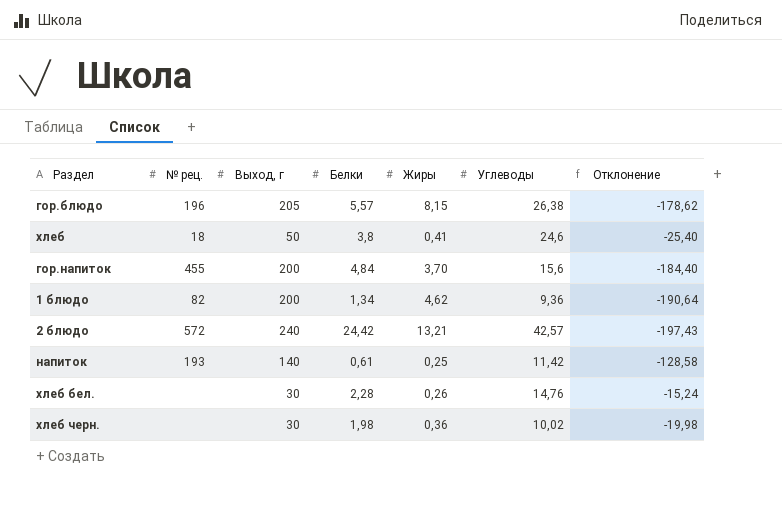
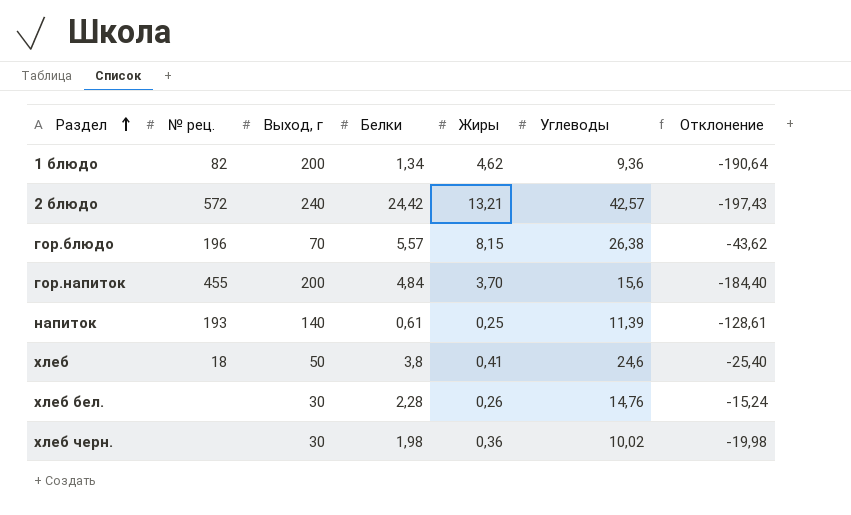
row order: none -> Раздел ascending
гор.блюдо | Выход, г: 205 -> 70
гор.блюдо | Отклонение: -178,62 -> -43,62
напиток | Углеводы: 11,42 -> 11,39
напиток | Отклонение: -128,58 -> -128,61

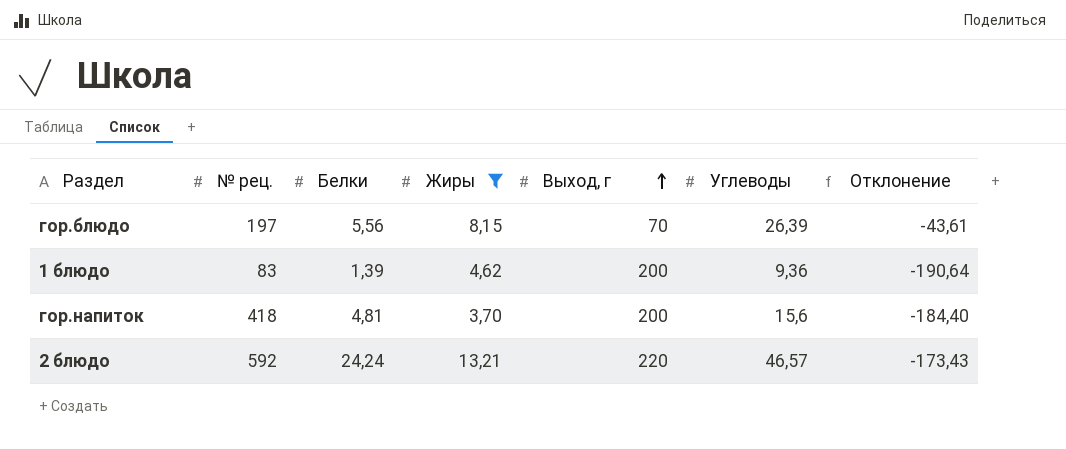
filter: none -> Жиры >= 3,70
row order: Раздел ascending -> Выход, г ascending
column Выход, г | position: 3 -> 5
гор.блюдо | № рец.: 196 -> 197
гор.блюдо | Белки: 5,57 -> 5,56
гор.блюдо | Углеводы: 26,38 -> 26,39
гор.блюдо | Отклонение: -43,62 -> -43,61
1 блюдо | № рец.: 82 -> 83
1 блюдо | Белки: 1,34 -> 1,39
гор.напиток | № рец.: 455 -> 418
гор.напиток | Белки: 4,84 -> 4,81
2 блюдо | № рец.: 572 -> 592
2 блюдо | Белки: 24,42 -> 24,24
2 блюдо | Выход, г: 240 -> 220
2 блюдо | Углеводы: 42,57 -> 46,57
2 блюдо | Отклонение: -197,43 -> -173,43

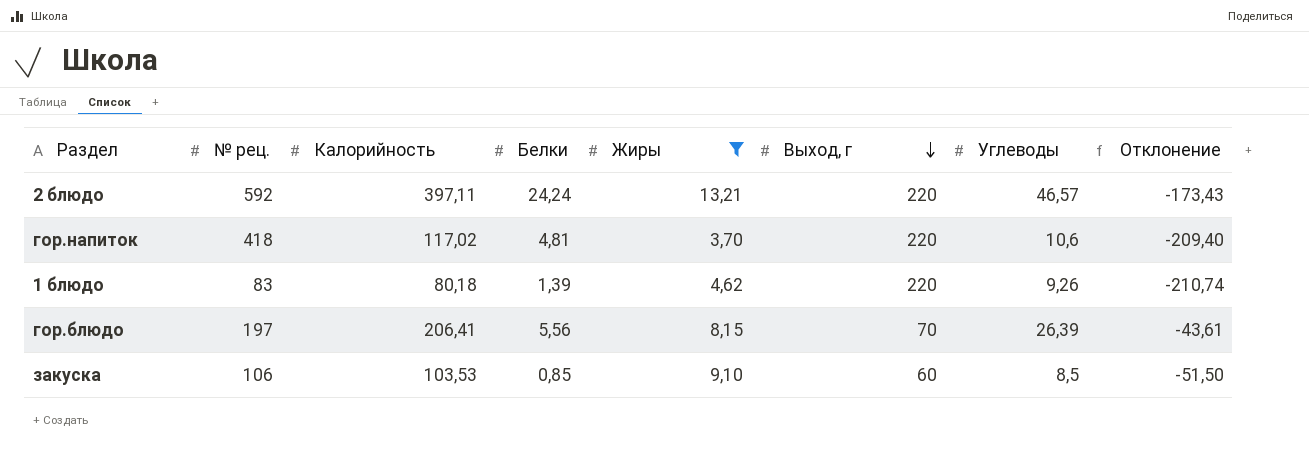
row order: Выход, г ascending -> Выход, г descending
column Калорийность | position: none -> 3
гор.напиток | Выход, г: 200 -> 220
гор.напиток | Углеводы: 15,6 -> 10,6
гор.напиток | Отклонение: -184,40 -> -209,40
1 блюдо | Выход, г: 200 -> 220
1 блюдо | Углеводы: 9,36 -> 9,26
1 блюдо | Отклонение: -190,64 -> -210,74
row закуска: none -> 106 | 103,53 | 0,85 | 9,10 | 60 | 8,5 | -51,50

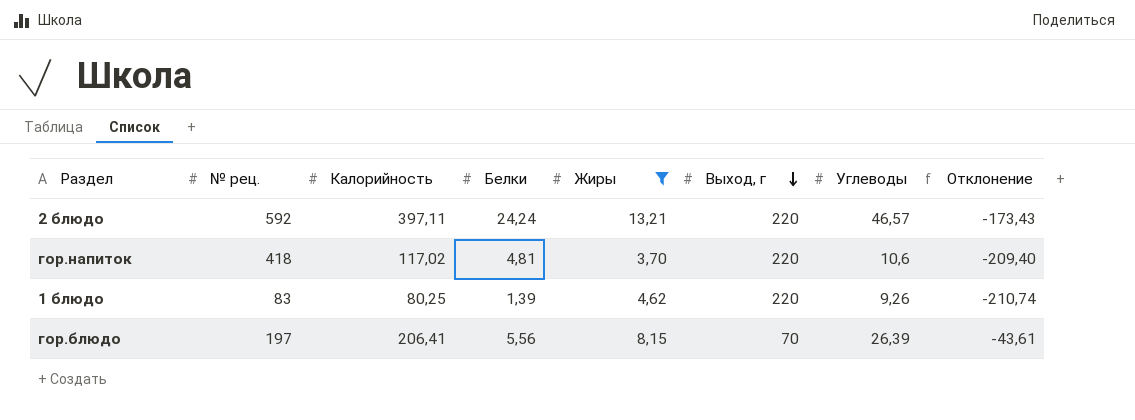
row закуска: 106 | 103,53 | 0,85 | 9,10 | 60 | 8,5 | -51,50 -> none
1 блюдо | Калорийность: 80,18 -> 80,25

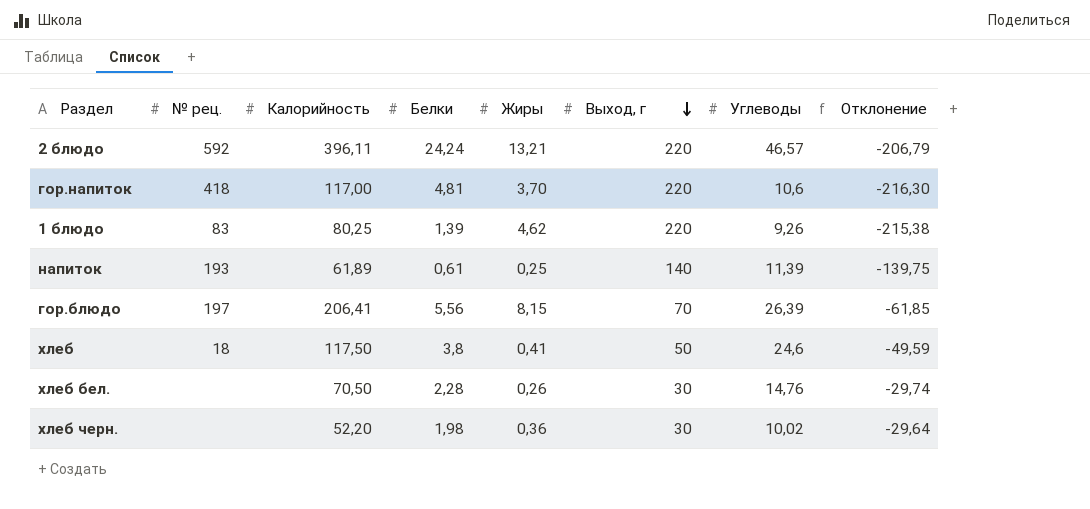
filter: Жиры >= 3,70 -> none
column Отклонение | formula: [Углеводы] - [Выход, г] -> [Жиры] - [Выход, г]
2 блюдо | Калорийность: 397,11 -> 396,11
гор.напиток | Калорийность: 117,02 -> 117,00

